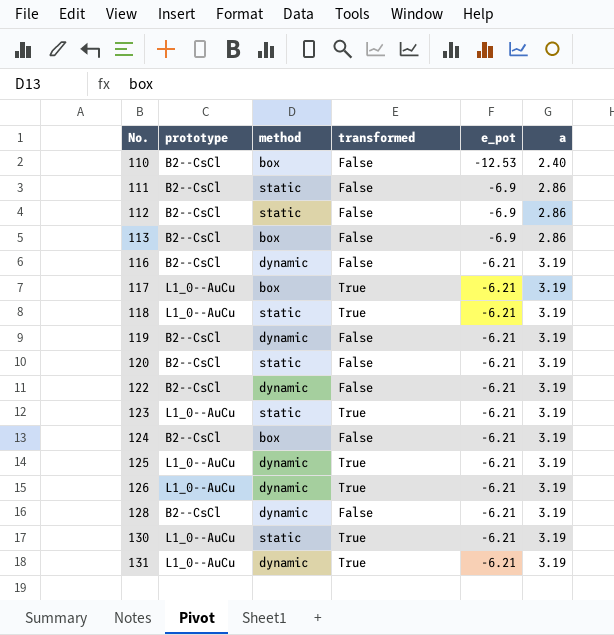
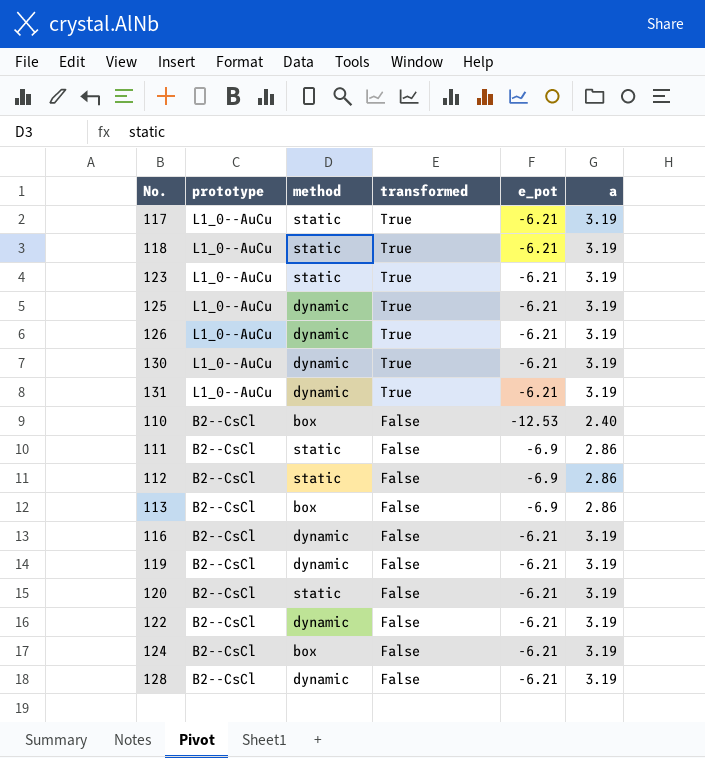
row order: No. ascending -> prototype descending
117 | method: box -> static
130 | method: static -> dynamic

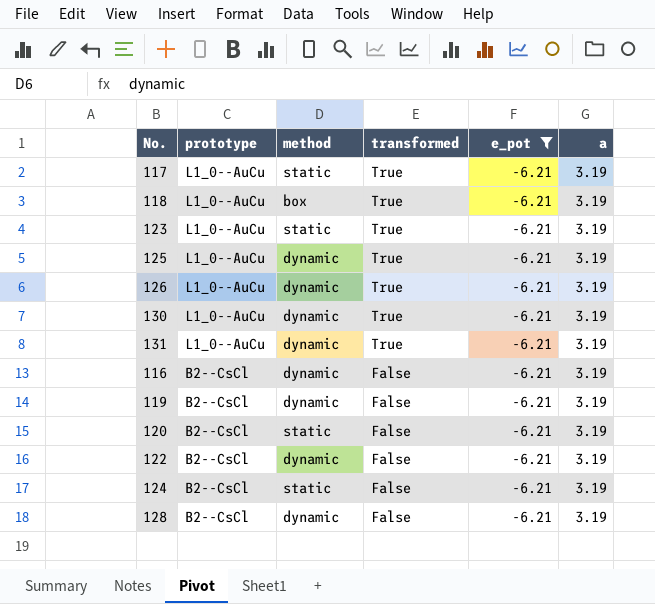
filter: none -> e_pot = -6.21
118 | method: static -> box
124 | method: box -> static

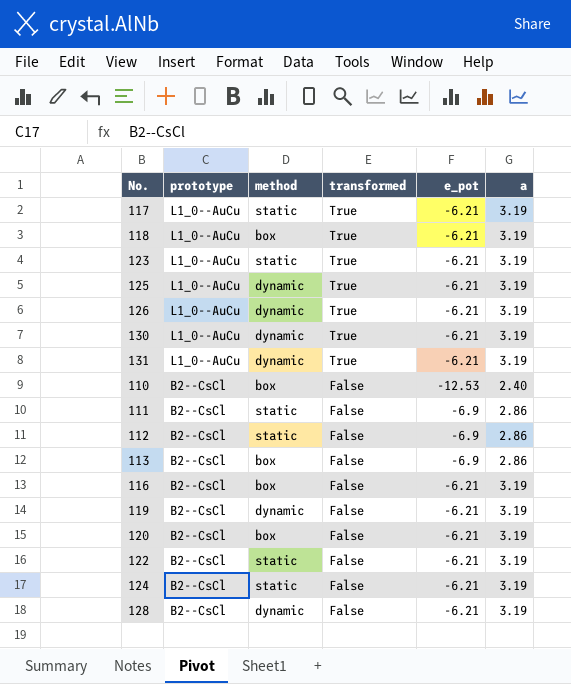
filter: e_pot = -6.21 -> none
116 | method: dynamic -> box
120 | method: static -> box
122 | method: dynamic -> static

